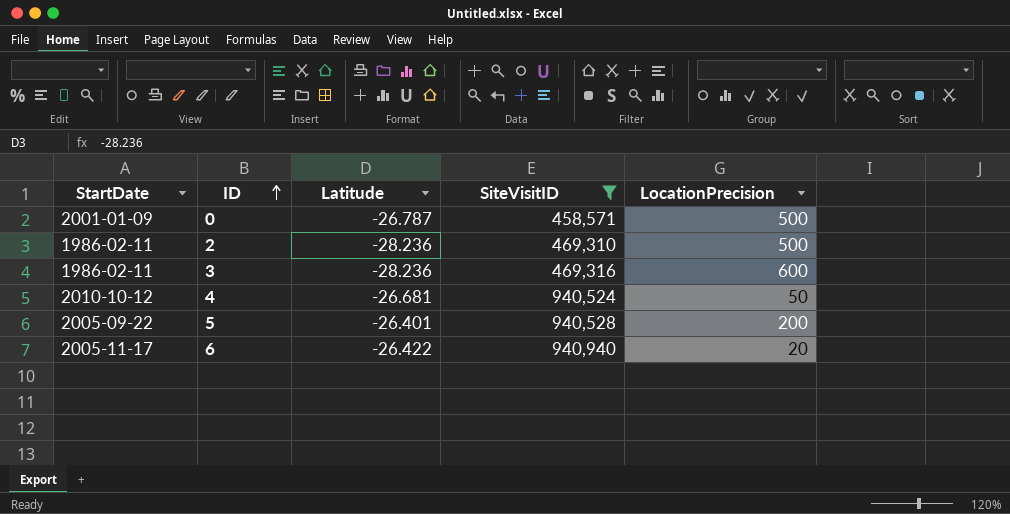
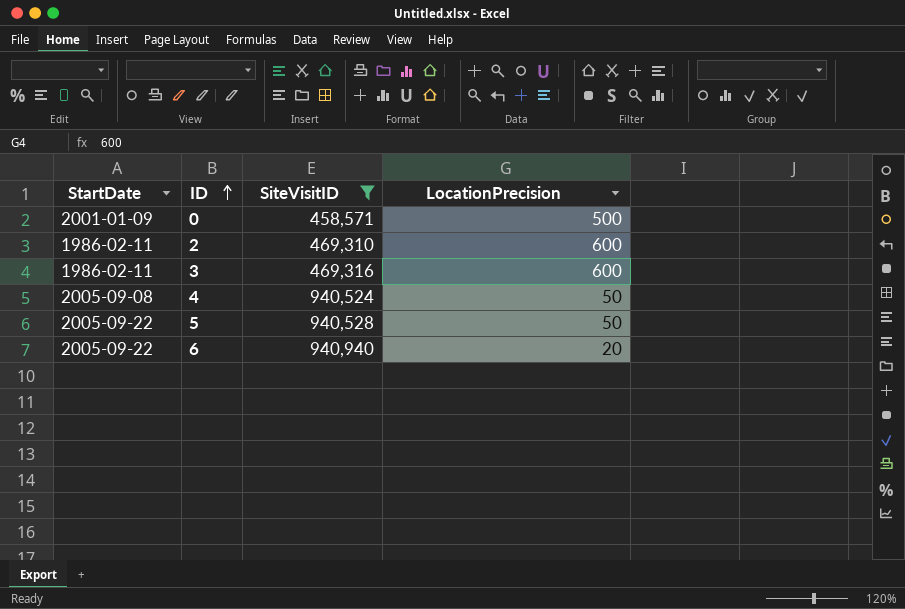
column Latitude | position: 3 -> none
2 | LocationPrecision: 500 -> 600
4 | StartDate: 2010-10-12 -> 2005-09-08
5 | LocationPrecision: 200 -> 50
6 | StartDate: 2005-11-17 -> 2005-09-22

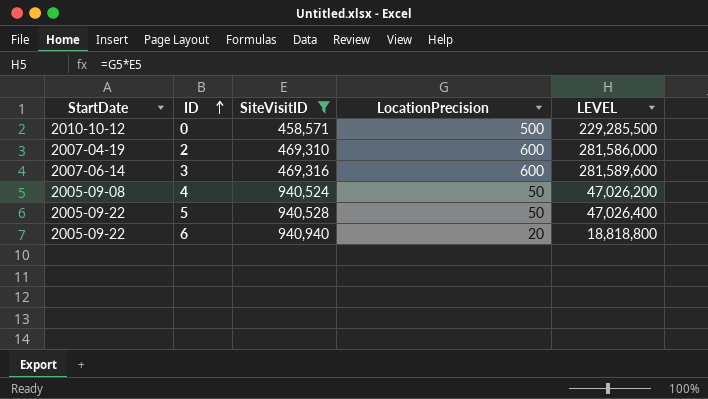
column LEVEL | formula: none -> [SiteVisitID] * [LocationPrecision]
0 | StartDate: 2001-01-09 -> 2010-10-12
2 | StartDate: 1986-02-11 -> 2007-04-19
3 | StartDate: 1986-02-11 -> 2007-06-14

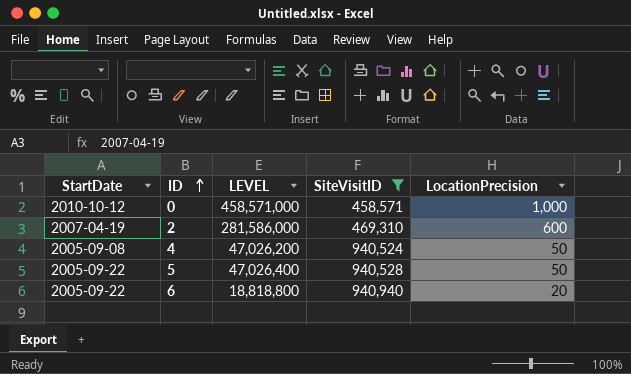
column LEVEL | position: 5 -> 3
row 3: 2007-06-14 | 469,316 | 600 | 281,589,600 -> none
0 | LEVEL: 229,285,500 -> 458,571,000
0 | LocationPrecision: 500 -> 1,000

